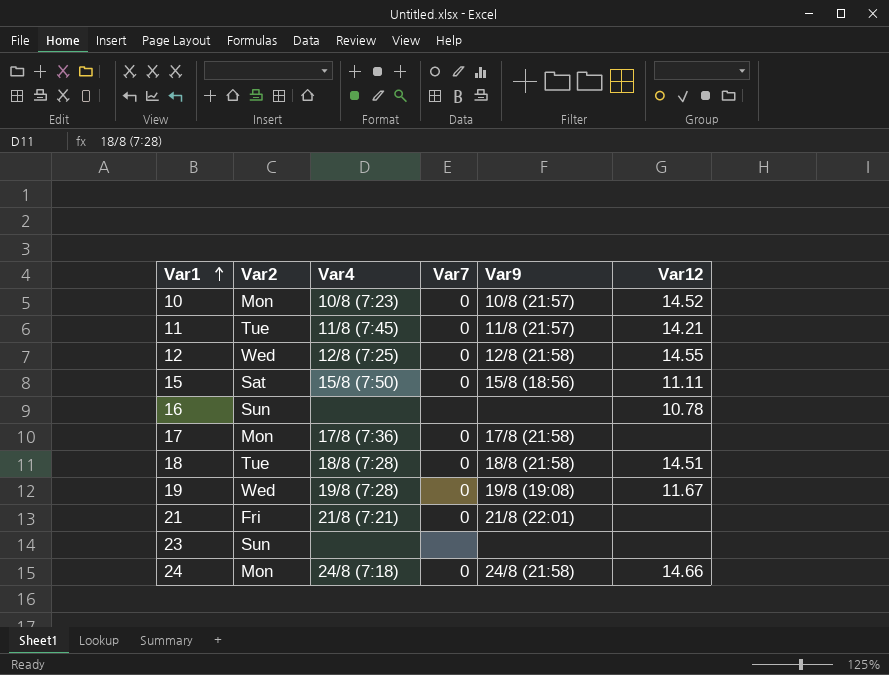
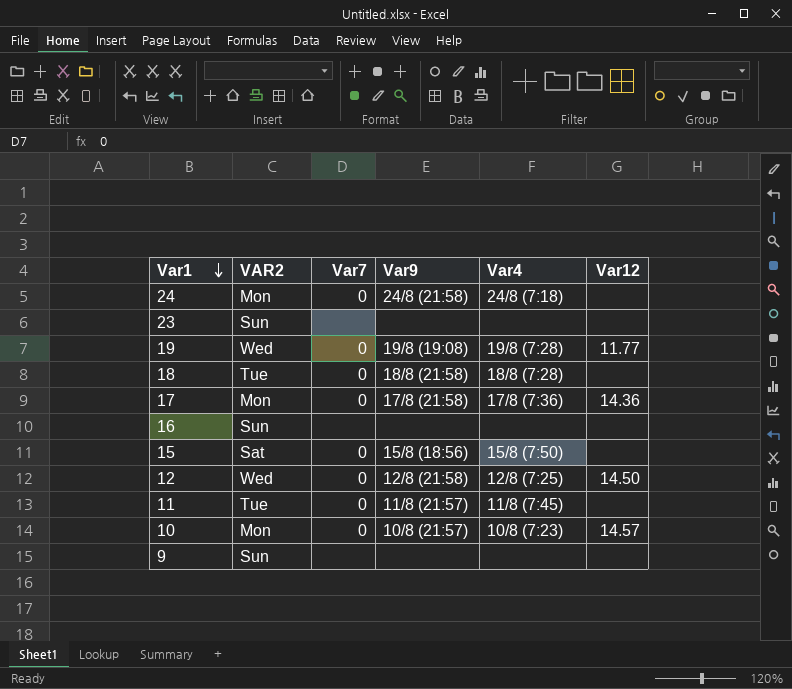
row order: Var1 ascending -> Var1 descending
column name: Var2 -> VAR2
column Var4 | position: 3 -> 5
row 21: Fri | 21/8 (7:21) | 0 | 21/8 (22:01) | none -> none
24 | Var12: 14.66 -> none
19 | Var12: 11.67 -> 11.77
18 | Var12: 14.51 -> none
17 | Var12: none -> 14.36
16 | Var12: 10.78 -> none
15 | Var12: 11.11 -> none
12 | Var12: 14.55 -> 14.50
11 | Var12: 14.21 -> none
10 | Var12: 14.52 -> 14.57
row 9: none -> Sun | none | none | none | none

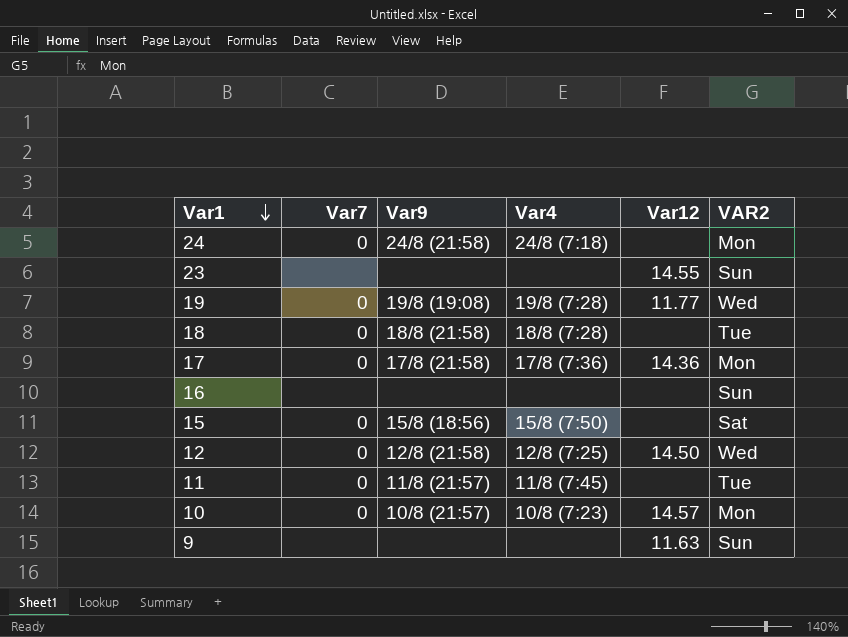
column VAR2 | position: 2 -> 6
23 | Var12: none -> 14.55
9 | Var12: none -> 11.63

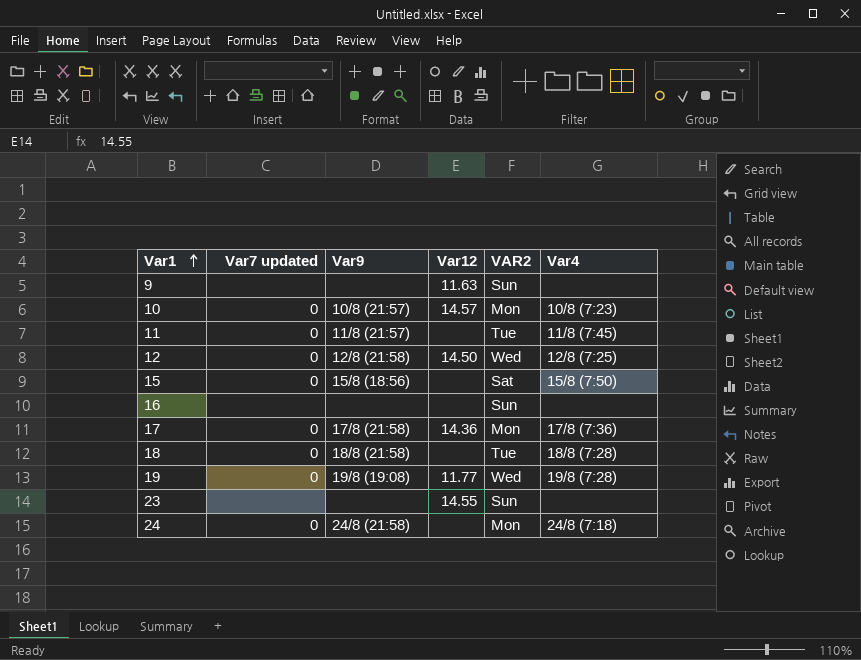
row order: Var1 descending -> Var1 ascending
column name: Var7 -> Var7 updated
column Var4 | position: 4 -> 6

